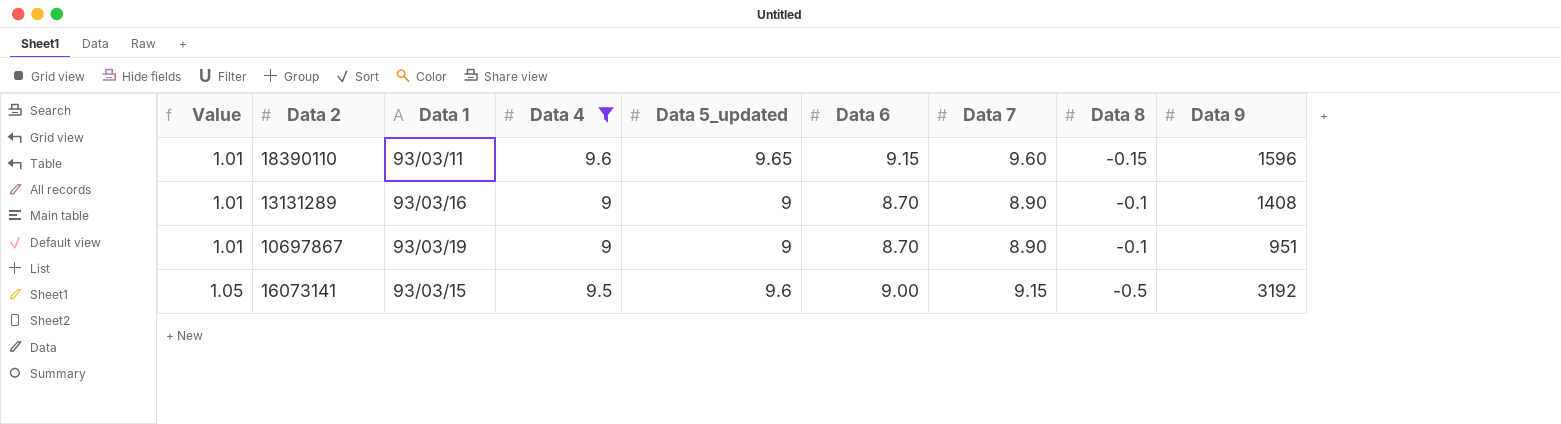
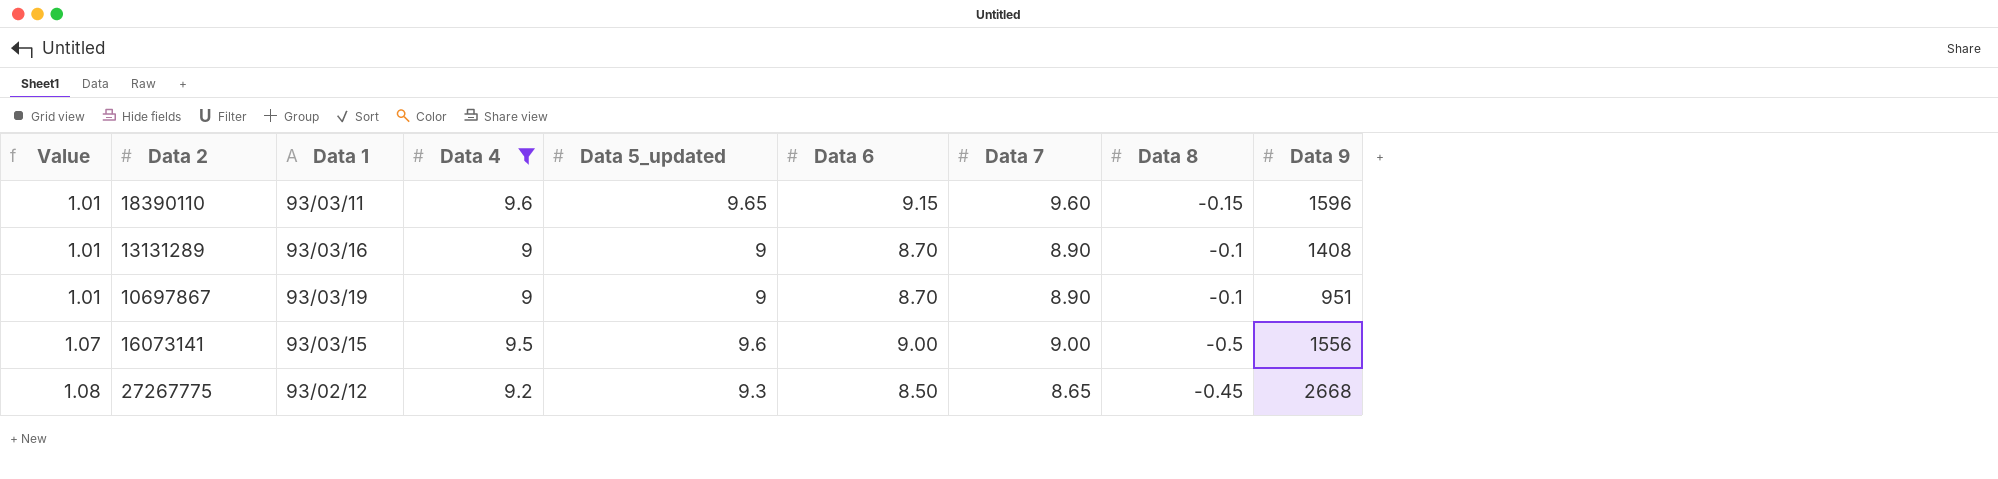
16073141 | Value: 1.05 -> 1.07
16073141 | Data 7: 9.15 -> 9.00
16073141 | Data 9: 3192 -> 1556
row 27267775: none -> 1.08 | 93/02/12 | 9.2 | 9.3 | 8.50 | 8.65 | -0.45 | 2668

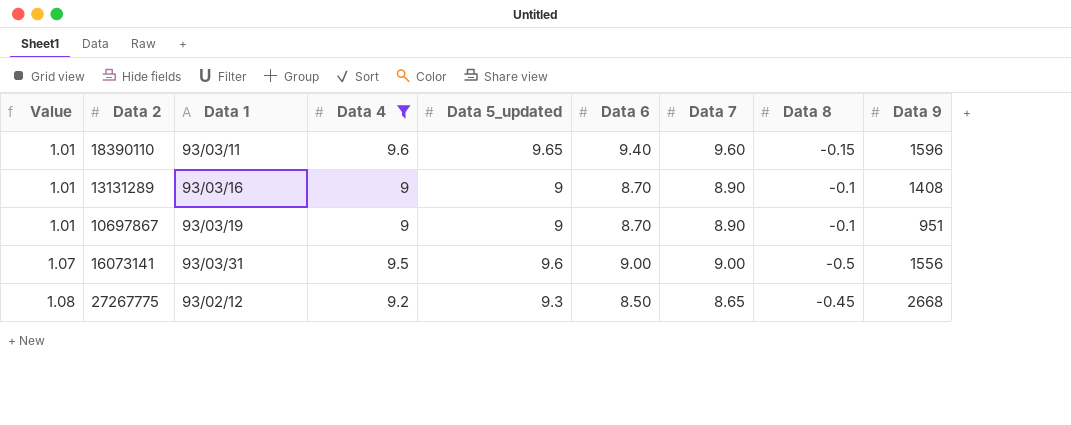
18390110 | Data 6: 9.15 -> 9.40
16073141 | Data 1: 93/03/15 -> 93/03/31

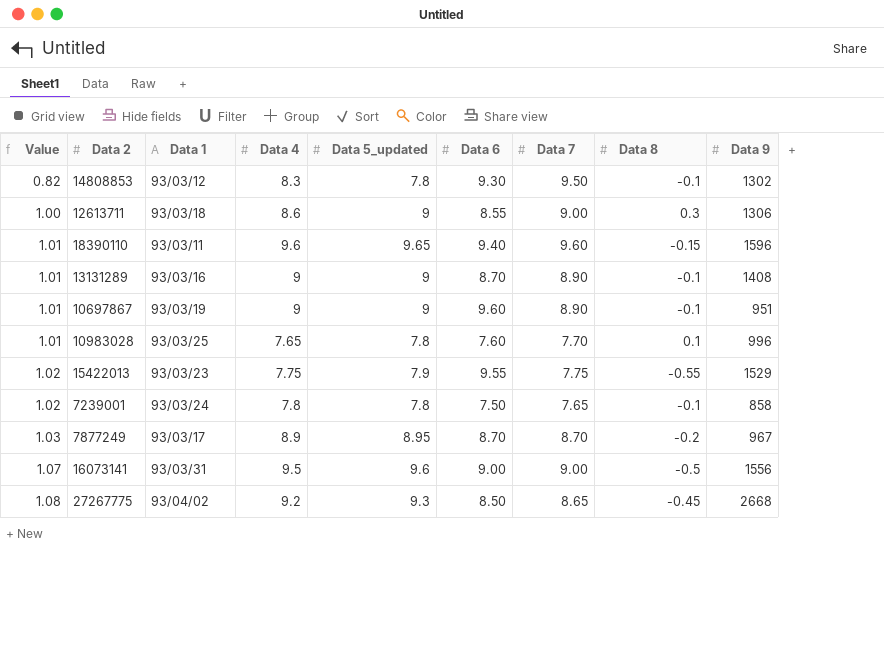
filter: Data 4 >= 9 -> none
10697867 | Data 6: 8.70 -> 9.60
27267775 | Data 1: 93/02/12 -> 93/04/02

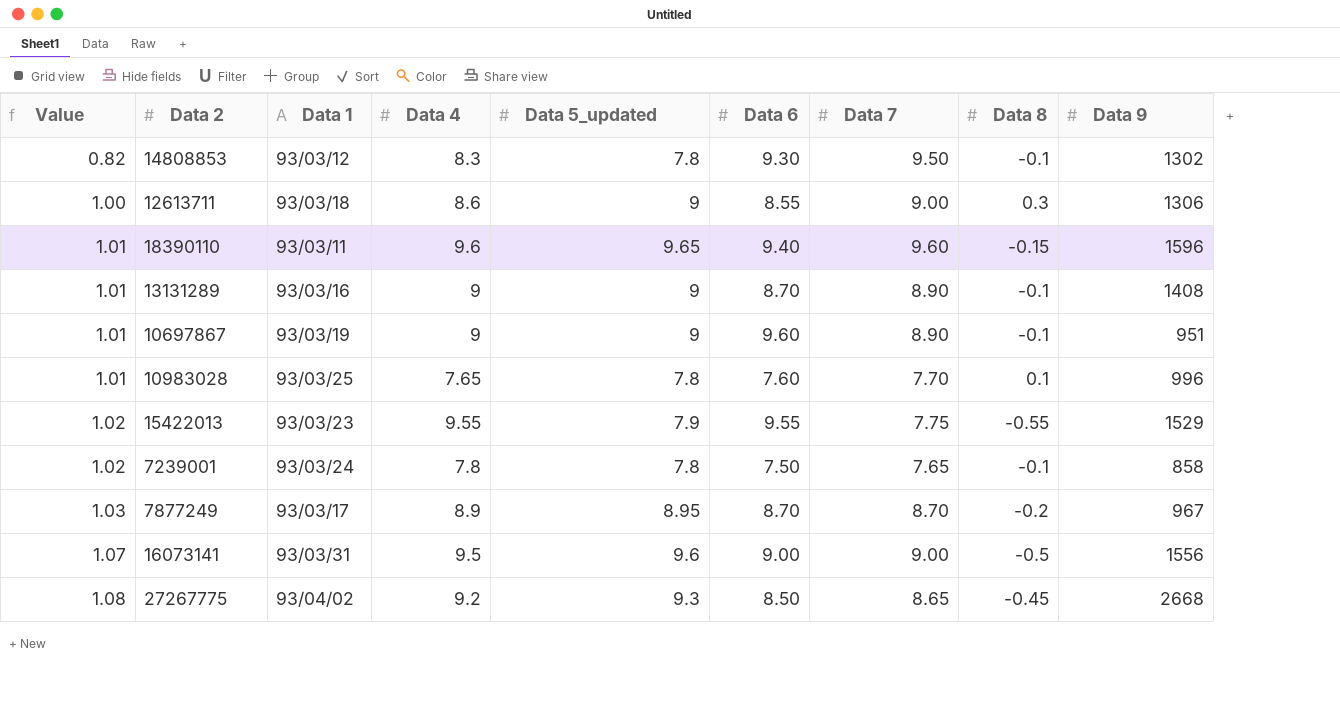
15422013 | Data 4: 7.75 -> 9.55

